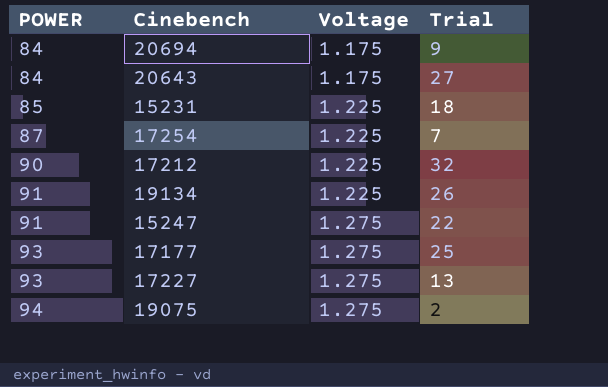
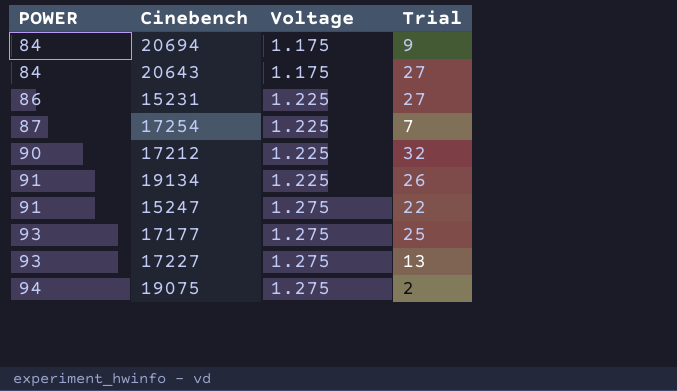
15231 | POWER: 85 -> 86
15231 | Trial: 18 -> 27

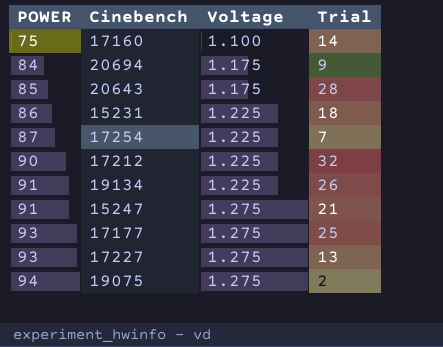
row 17160: none -> 75 | 1.100 | 14
20643 | POWER: 84 -> 85
20643 | Trial: 27 -> 28
15231 | Trial: 27 -> 18
15247 | Trial: 22 -> 21

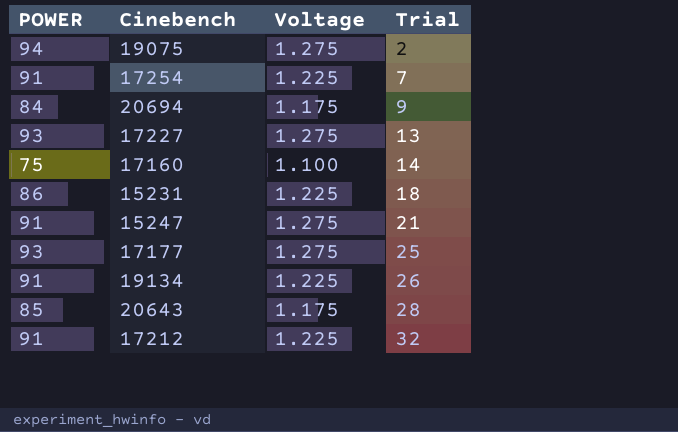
row order: POWER ascending -> Trial ascending
17254 | POWER: 87 -> 91
17212 | POWER: 90 -> 91

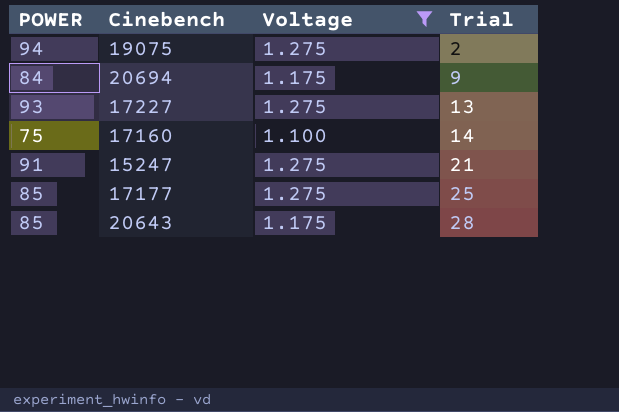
filter: none -> Voltage != 1.225
17177 | POWER: 93 -> 85

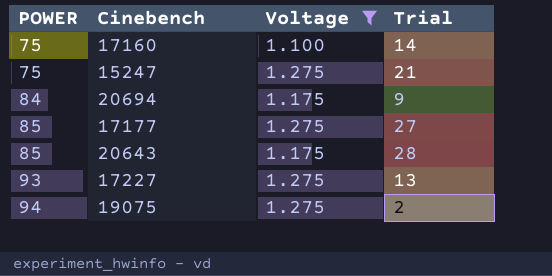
row order: Trial ascending -> POWER ascending
15247 | POWER: 91 -> 75
17177 | Trial: 25 -> 27

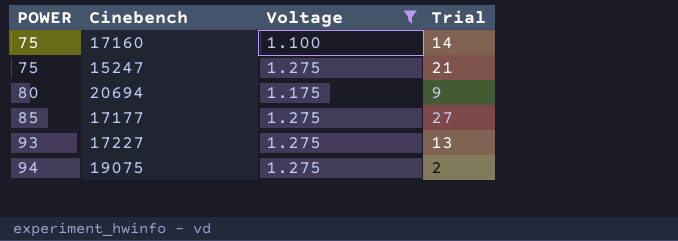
row 20643: 85 | 1.175 | 28 -> none
20694 | POWER: 84 -> 80

